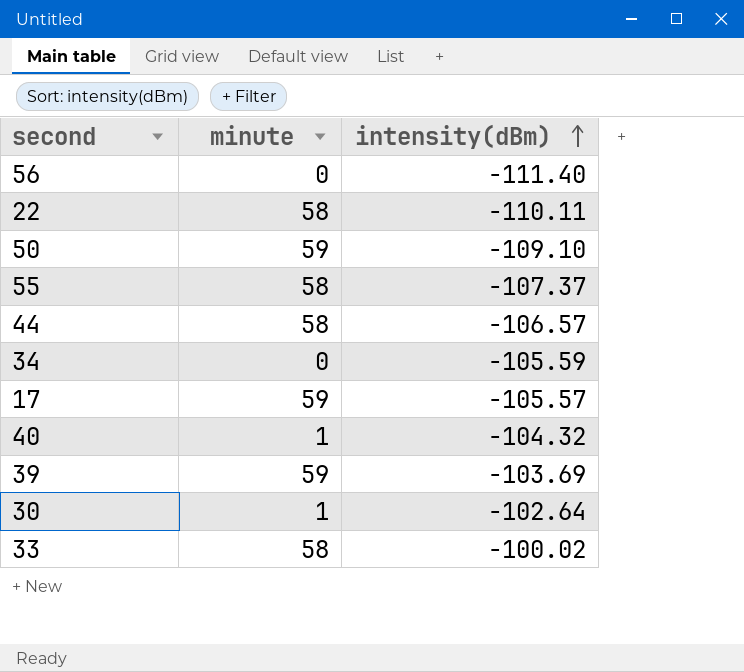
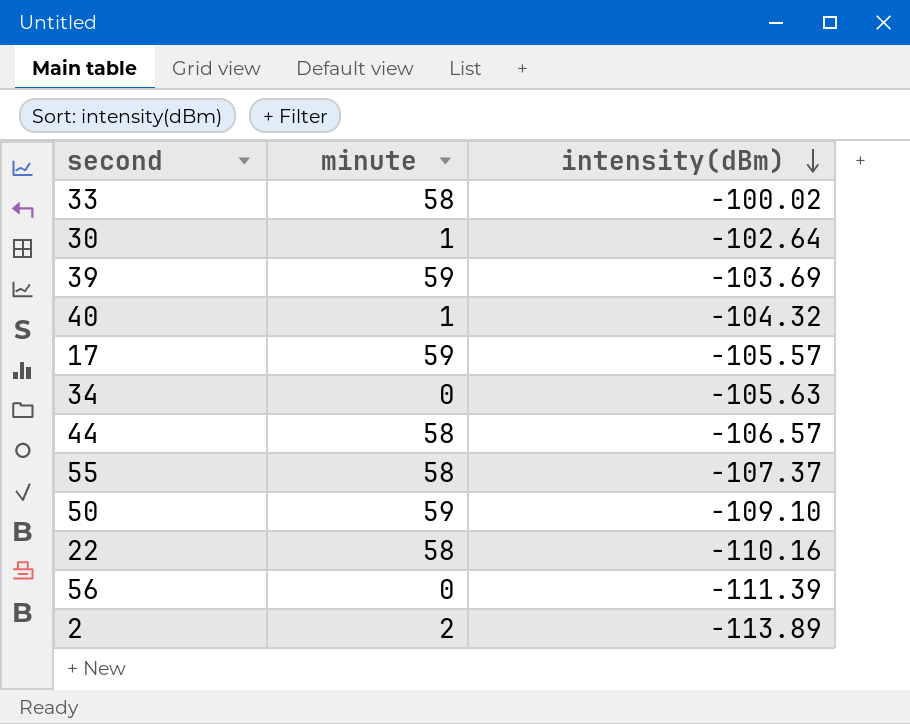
row order: intensity(dBm) ascending -> intensity(dBm) descending
34 | intensity(dBm): -105.59 -> -105.63
22 | intensity(dBm): -110.11 -> -110.16
56 | intensity(dBm): -111.40 -> -111.39
row 2: none -> 2 | -113.89

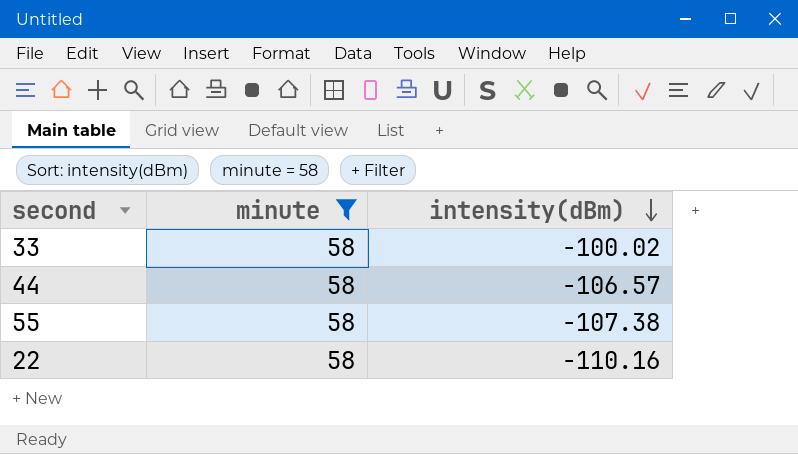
filter: none -> minute = 58
55 | intensity(dBm): -107.37 -> -107.38

